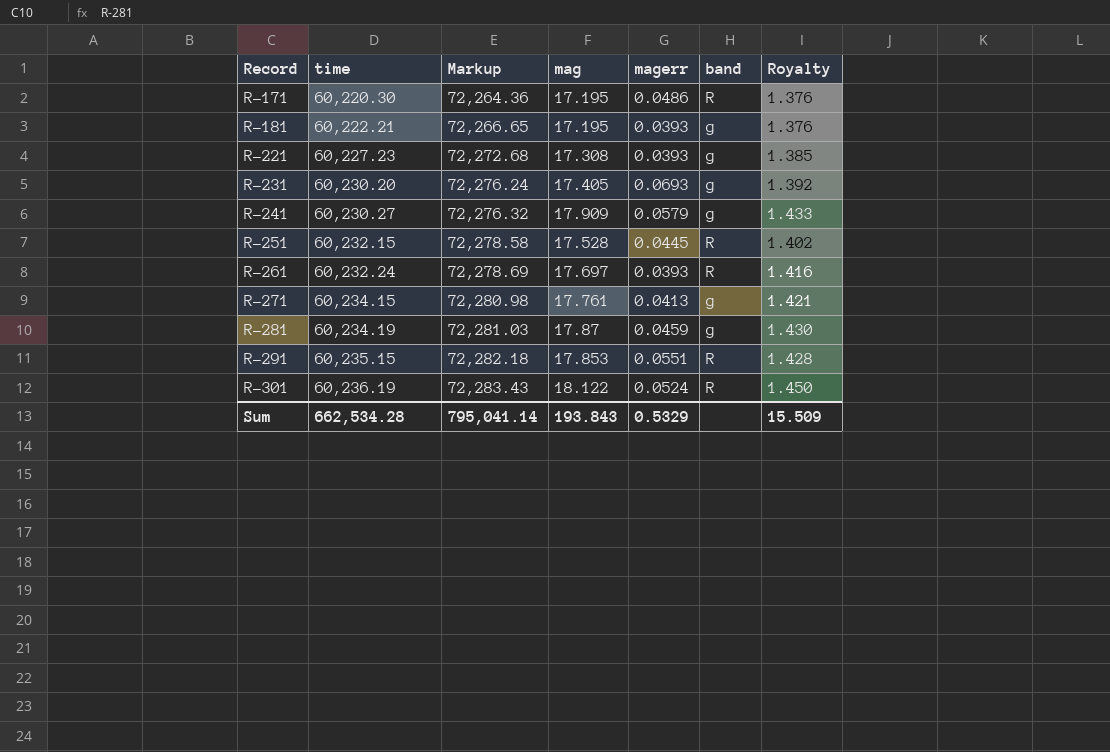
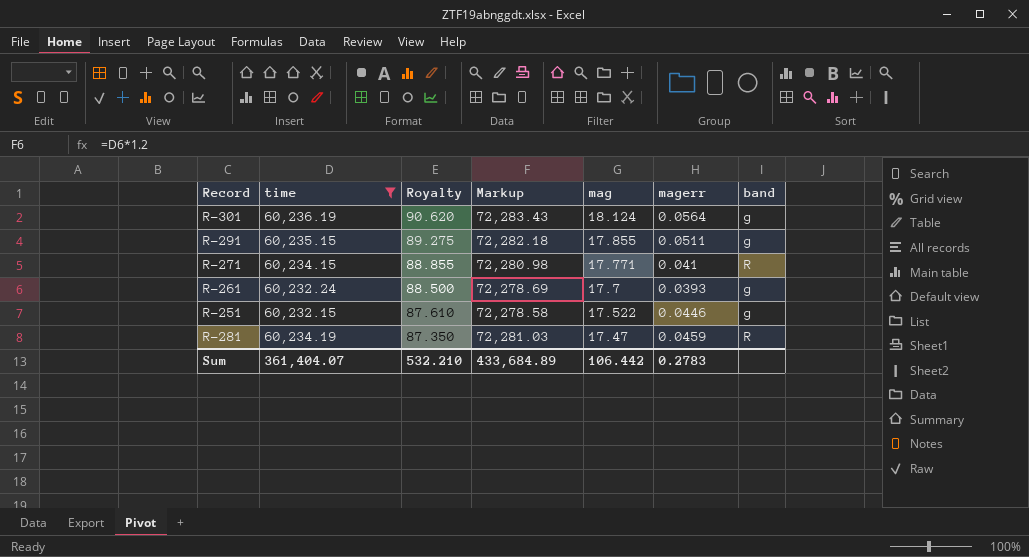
filter: none -> time >= 60,232.15
row order: Record ascending -> Royalty descending
column Royalty | formula: [mag] * 0.08 -> [mag] * 5
column Royalty | position: 7 -> 3
R-301 | mag: 18.122 -> 18.124
R-301 | magerr: 0.0524 -> 0.0564
R-301 | band: R -> g
R-291 | mag: 17.853 -> 17.855
R-291 | magerr: 0.0551 -> 0.0511
R-291 | band: R -> g
R-271 | mag: 17.761 -> 17.771
R-271 | magerr: 0.0413 -> 0.041
R-271 | band: g -> R
R-261 | mag: 17.697 -> 17.7
R-261 | band: R -> g
R-251 | mag: 17.528 -> 17.522
R-251 | magerr: 0.0445 -> 0.0446
R-251 | band: R -> g
R-281 | mag: 17.87 -> 17.47
R-281 | band: g -> R
Sum | time: 662,534.28 -> 361,404.07
Sum | Royalty: 15.509 -> 532.210
Sum | Markup: 795,041.14 -> 433,684.89
Sum | mag: 193.843 -> 106.442
Sum | magerr: 0.5329 -> 0.2783

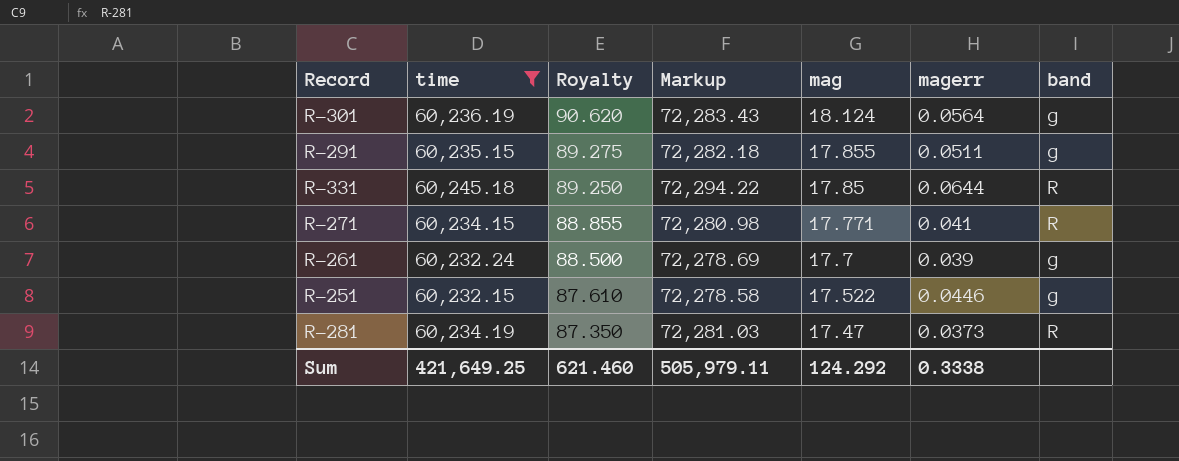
row R-331: none -> 60,245.18 | 89.250 | 72,294.22 | 17.85 | 0.0644 | R
R-261 | magerr: 0.0393 -> 0.039
R-281 | magerr: 0.0459 -> 0.0373
Sum | time: 361,404.07 -> 421,649.25
Sum | Royalty: 532.210 -> 621.460
Sum | Markup: 433,684.89 -> 505,979.11
Sum | mag: 106.442 -> 124.292
Sum | magerr: 0.2783 -> 0.3338

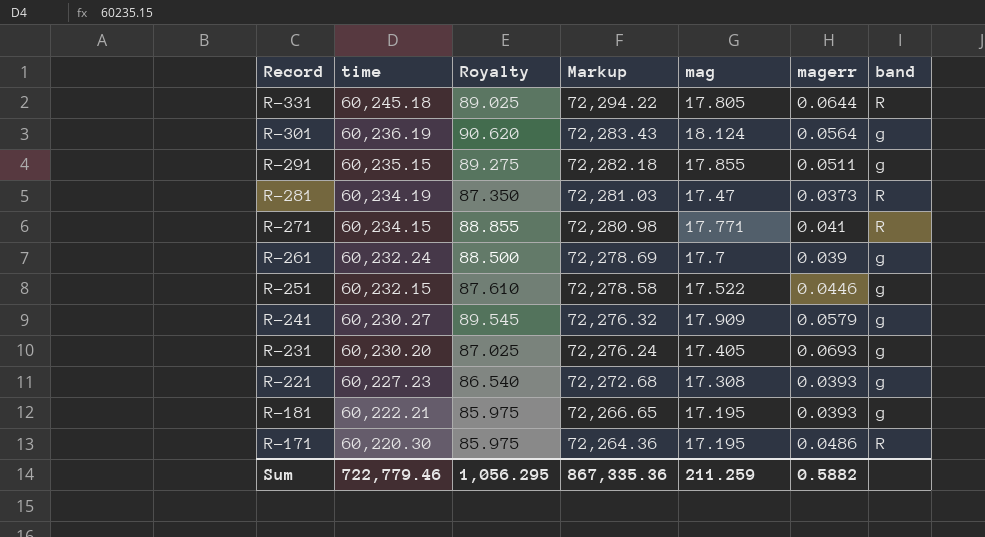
filter: time >= 60,232.15 -> none
row order: Royalty descending -> Record descending
R-331 | Royalty: 89.250 -> 89.025
R-331 | mag: 17.85 -> 17.805
Sum | time: 421,649.25 -> 722,779.46
Sum | Royalty: 621.460 -> 1,056.295
Sum | Markup: 505,979.11 -> 867,335.36
Sum | mag: 124.292 -> 211.259
Sum | magerr: 0.3338 -> 0.5882

